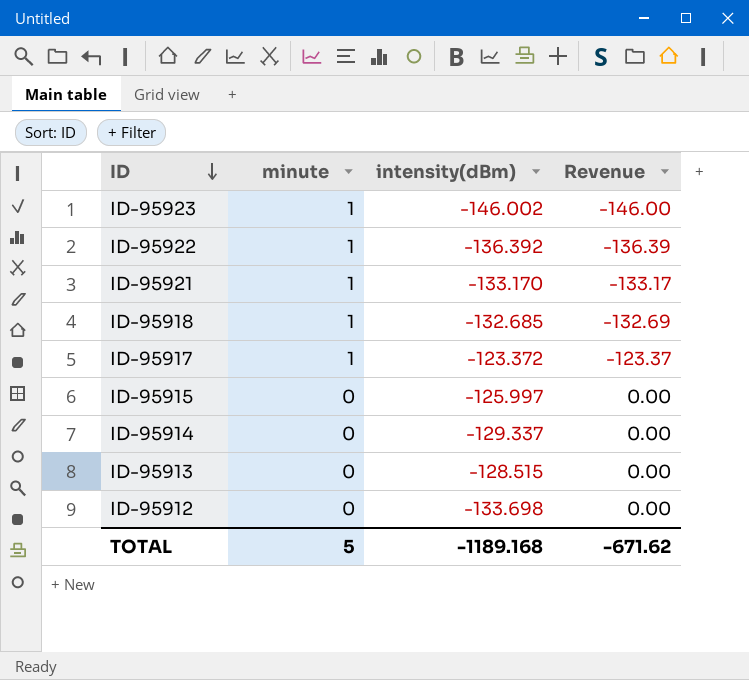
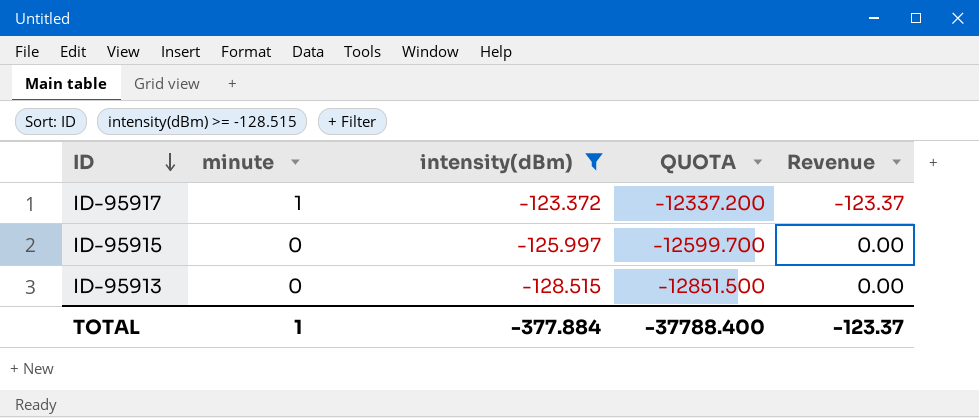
filter: none -> intensity(dBm) >= -128.515
column QUOTA | formula: none -> [intensity(dBm)] * 100
TOTAL | minute: 5 -> 1
TOTAL | intensity(dBm): -1189.168 -> -377.884
TOTAL | Revenue: -671.62 -> -123.37

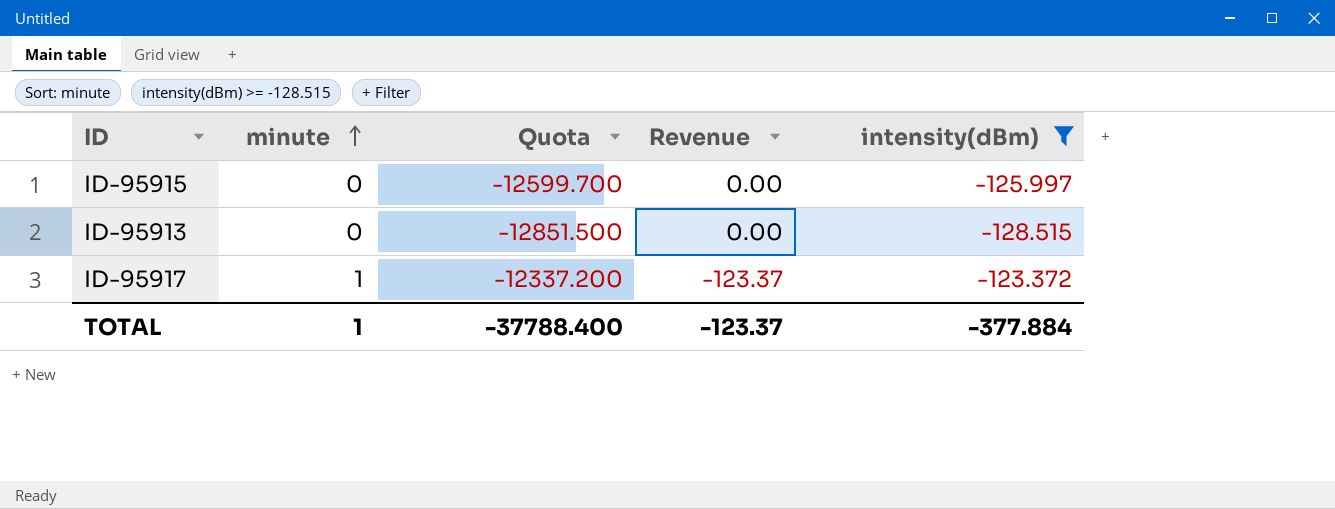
row order: ID descending -> minute ascending
column name: QUOTA -> Quota
column intensity(dBm) | position: 3 -> 5

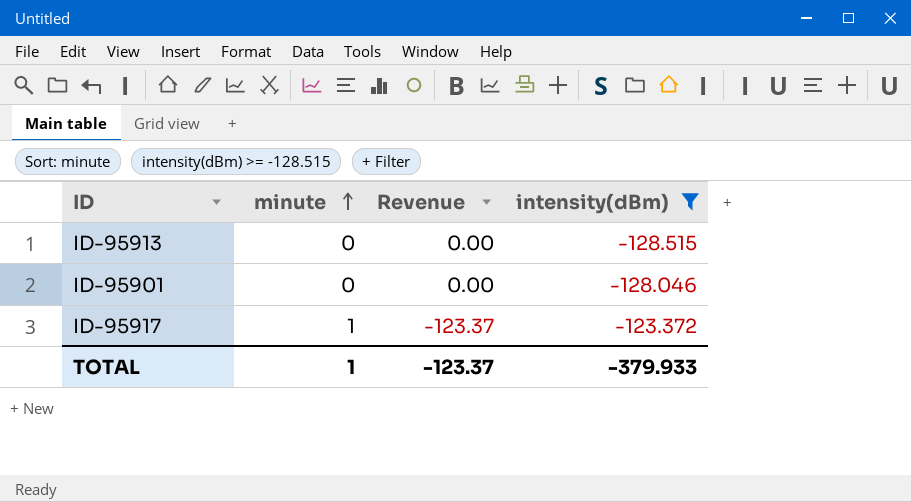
column Quota | formula: [intensity(dBm)] * 100 -> none
row ID-95915: 0 | -12599.700 | 0.00 | -125.997 -> none
row ID-95901: none -> 0 | 0.00 | -128.046
TOTAL | intensity(dBm): -377.884 -> -379.933

